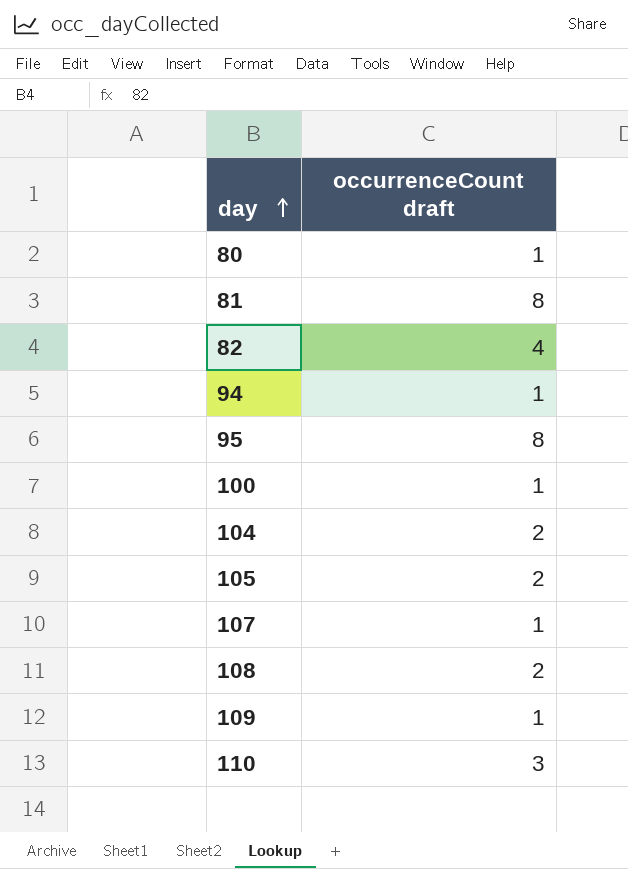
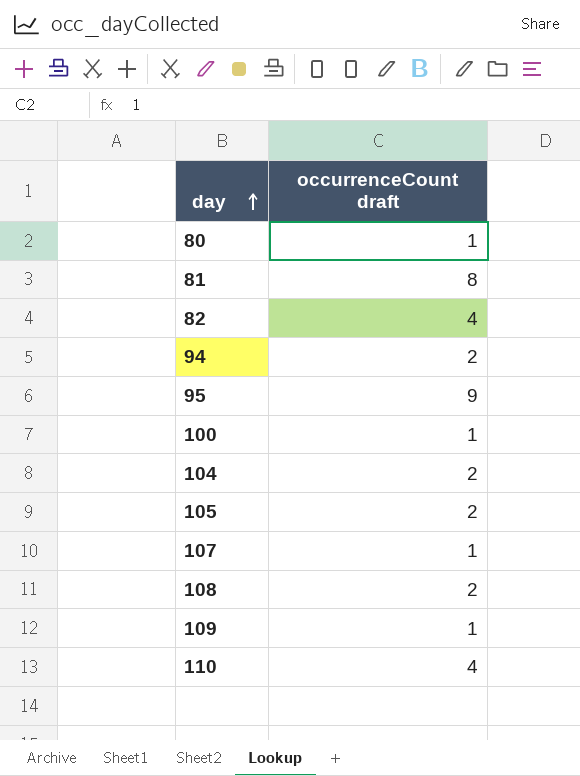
94 | occurrenceCount draft: 1 -> 2
95 | occurrenceCount draft: 8 -> 9
110 | occurrenceCount draft: 3 -> 4

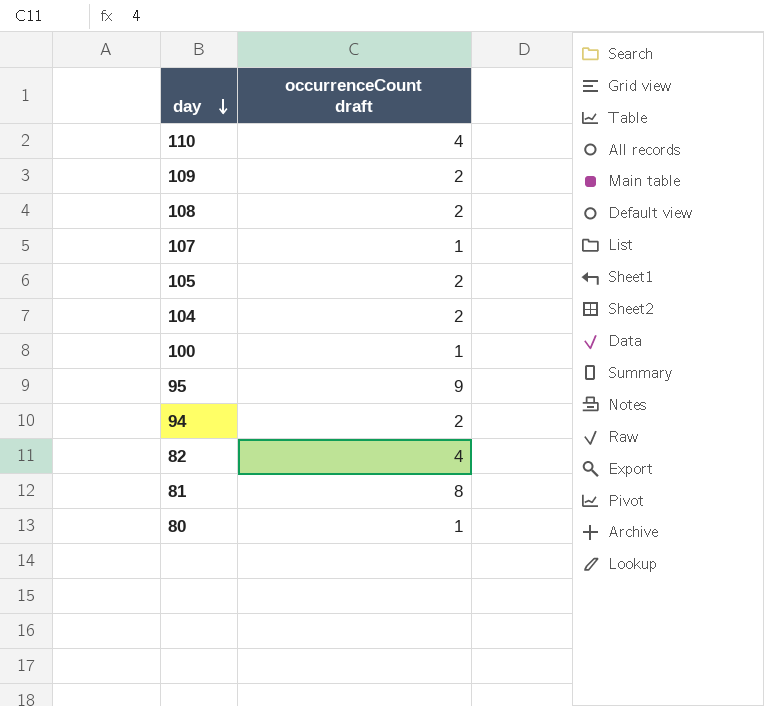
row order: day ascending -> day descending
109 | occurrenceCount draft: 1 -> 2

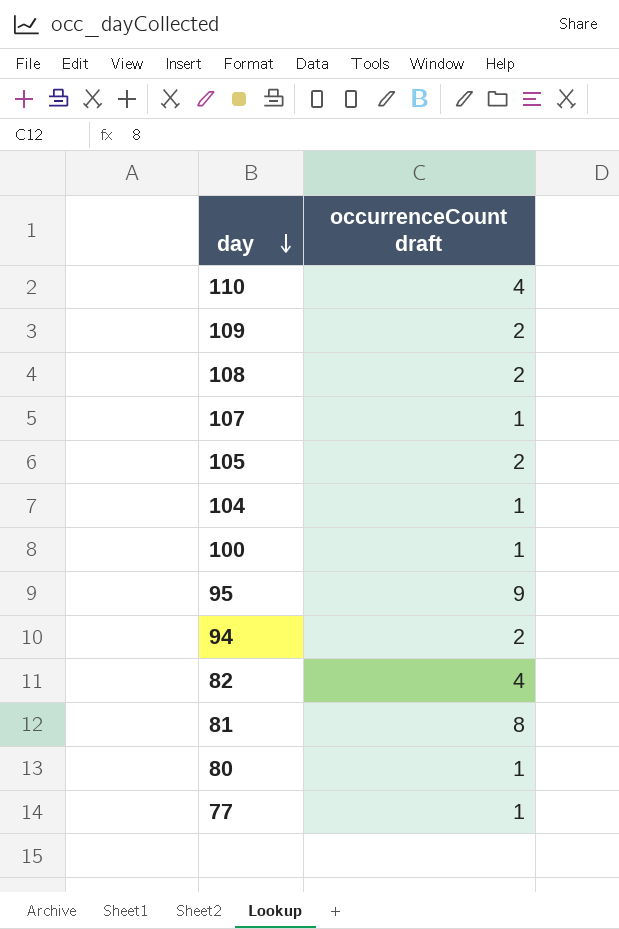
104 | occurrenceCount draft: 2 -> 1
row 77: none -> 1

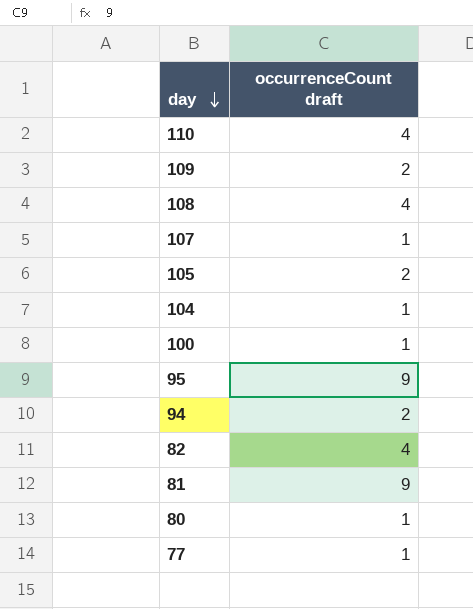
108 | occurrenceCount draft: 2 -> 4
81 | occurrenceCount draft: 8 -> 9

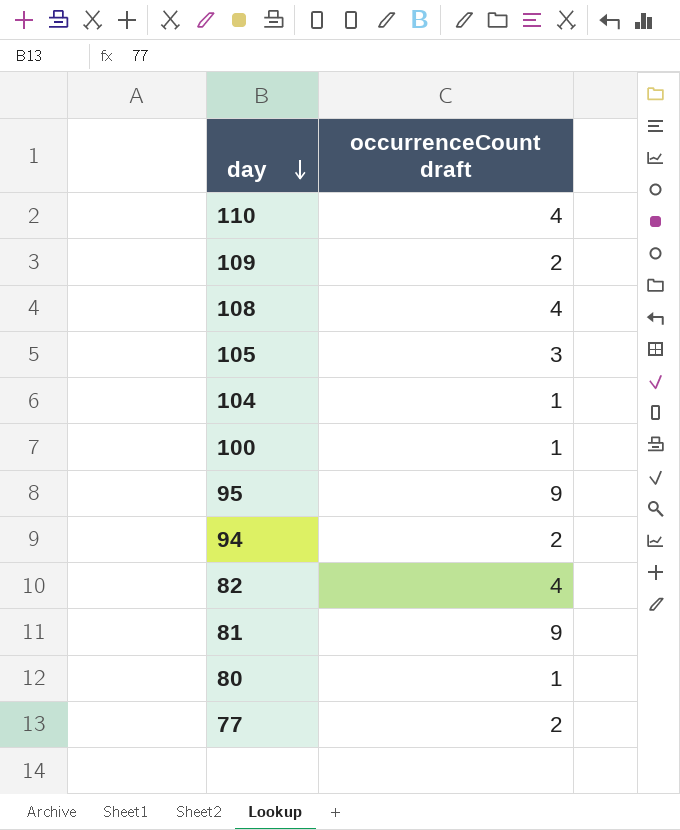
row 107: 1 -> none
105 | occurrenceCount draft: 2 -> 3
77 | occurrenceCount draft: 1 -> 2

